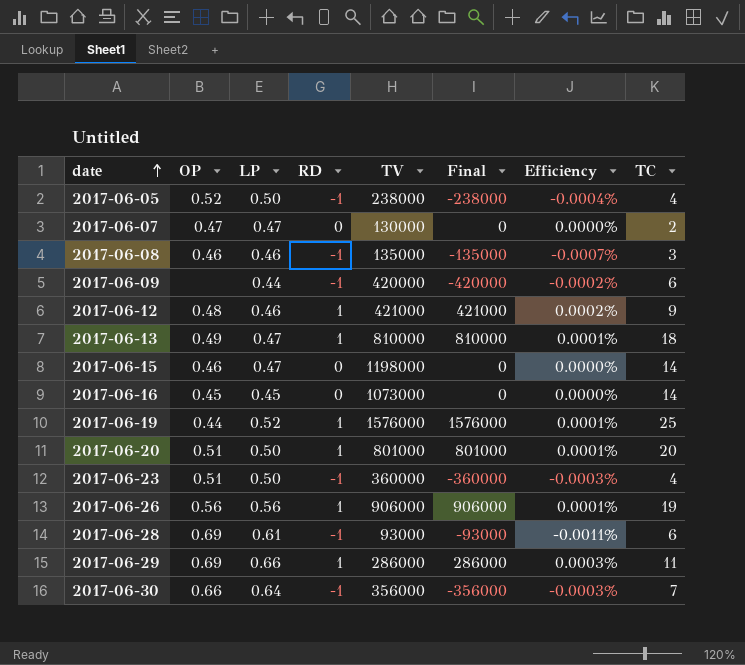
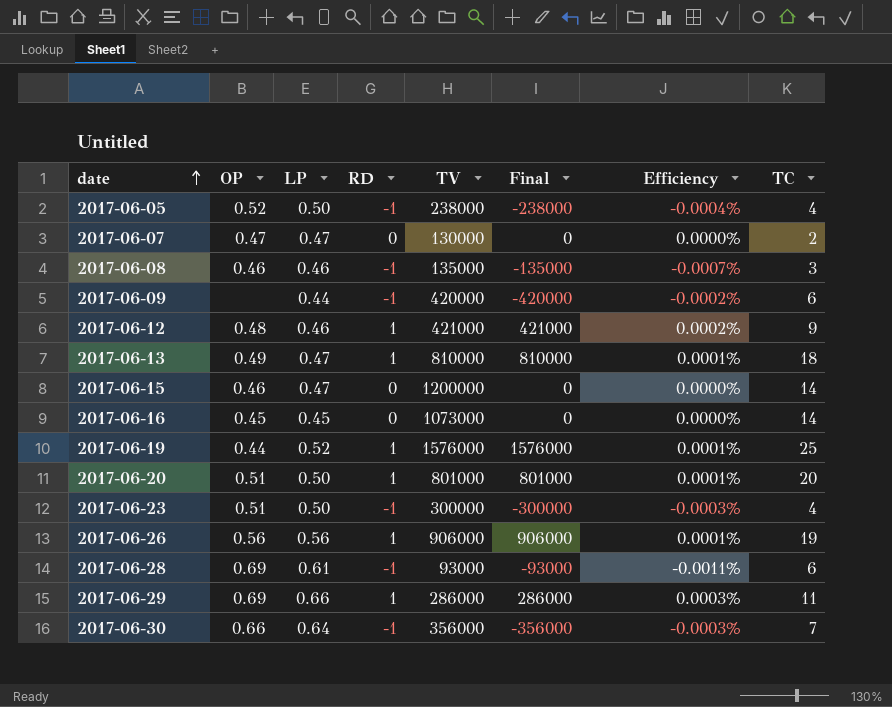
2017-06-15 | TV: 1198000 -> 1200000
2017-06-23 | TV: 360000 -> 300000
2017-06-23 | Final: -360000 -> -300000

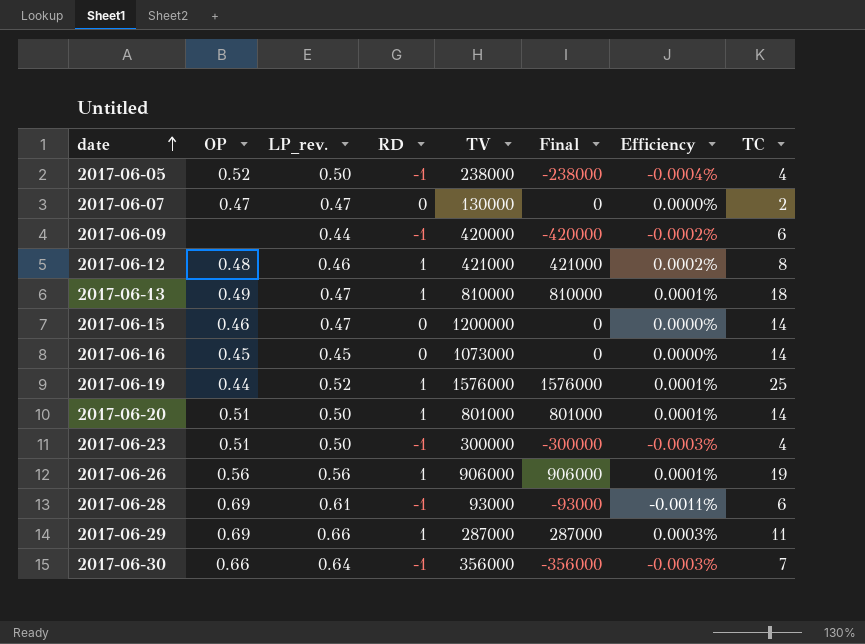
column name: LP -> LP_rev.
row 2017-06-08: 0.46 | 0.46 | -1 | 135000 | -135000 | -0.0007% | 3 -> none
2017-06-12 | TC: 9 -> 8
2017-06-20 | TC: 20 -> 14
2017-06-29 | TV: 286000 -> 287000
2017-06-29 | Final: 286000 -> 287000

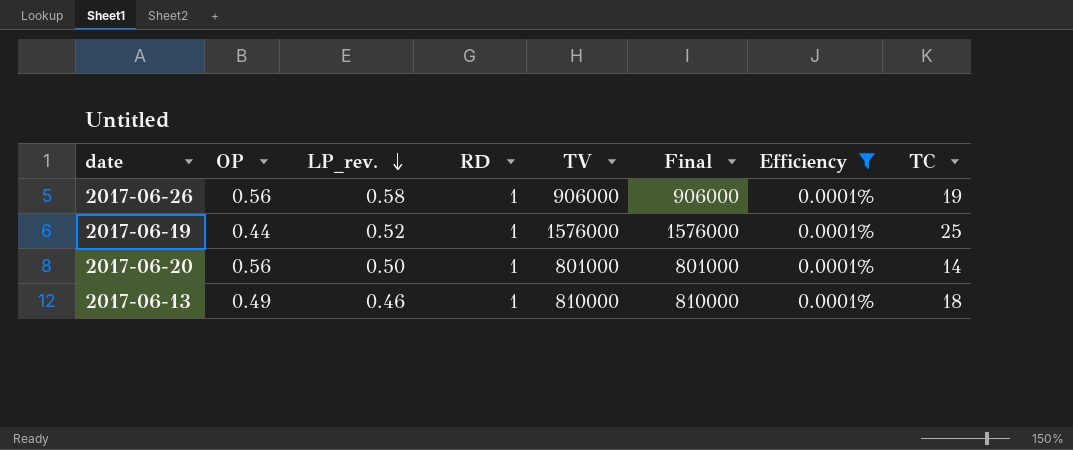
filter: none -> Efficiency = 0.0001%
row order: date ascending -> LP_rev. descending
2017-06-26 | LP_rev.: 0.56 -> 0.58
2017-06-20 | OP: 0.51 -> 0.56
2017-06-13 | LP_rev.: 0.47 -> 0.46

